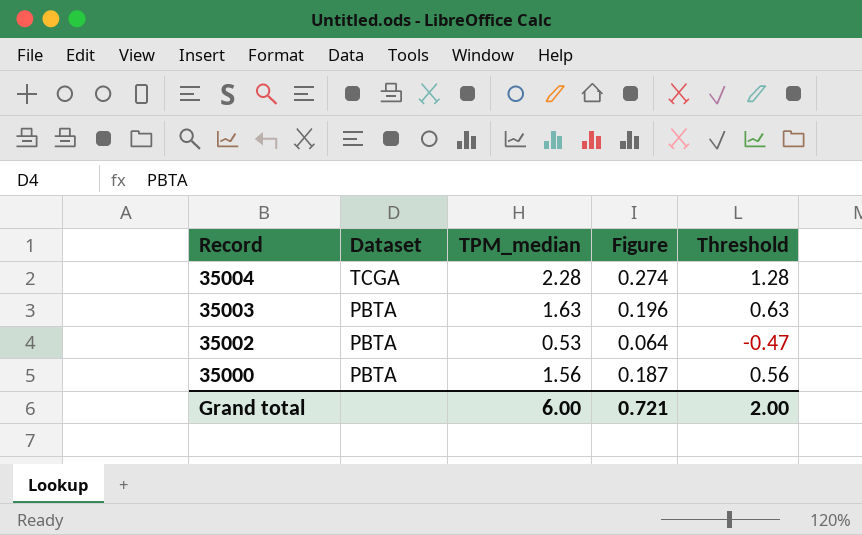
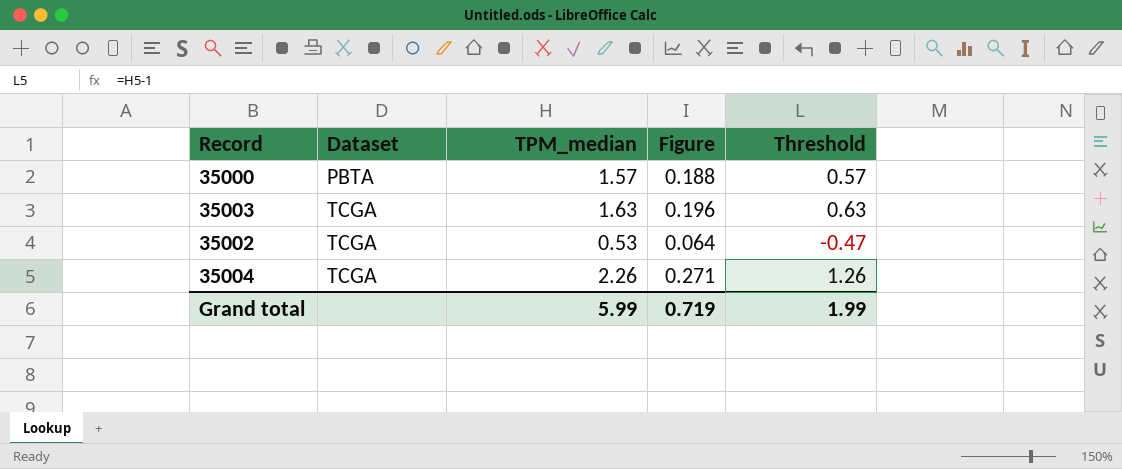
row order: Record descending -> Dataset ascending
35000 | TPM_median: 1.56 -> 1.57
35000 | Figure: 0.187 -> 0.188
35000 | Threshold: 0.56 -> 0.57
35003 | Dataset: PBTA -> TCGA
35002 | Dataset: PBTA -> TCGA
35004 | TPM_median: 2.28 -> 2.26
35004 | Figure: 0.274 -> 0.271
35004 | Threshold: 1.28 -> 1.26
Grand total | TPM_median: 6.00 -> 5.99
Grand total | Figure: 0.721 -> 0.719
Grand total | Threshold: 2.00 -> 1.99

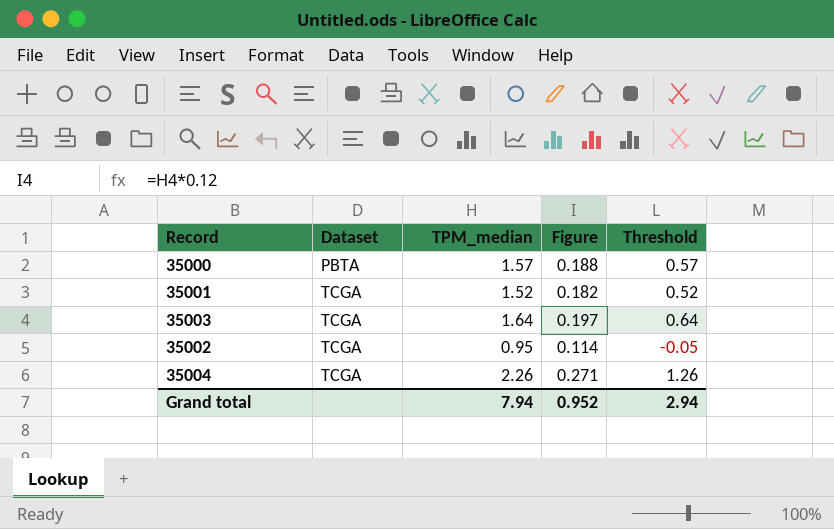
row 35001: none -> TCGA | 1.52 | 0.182 | 0.52
35003 | TPM_median: 1.63 -> 1.64
35003 | Figure: 0.196 -> 0.197
35003 | Threshold: 0.63 -> 0.64
35002 | TPM_median: 0.53 -> 0.95
35002 | Figure: 0.064 -> 0.114
35002 | Threshold: -0.47 -> -0.05
Grand total | TPM_median: 5.99 -> 7.94
Grand total | Figure: 0.719 -> 0.952
Grand total | Threshold: 1.99 -> 2.94

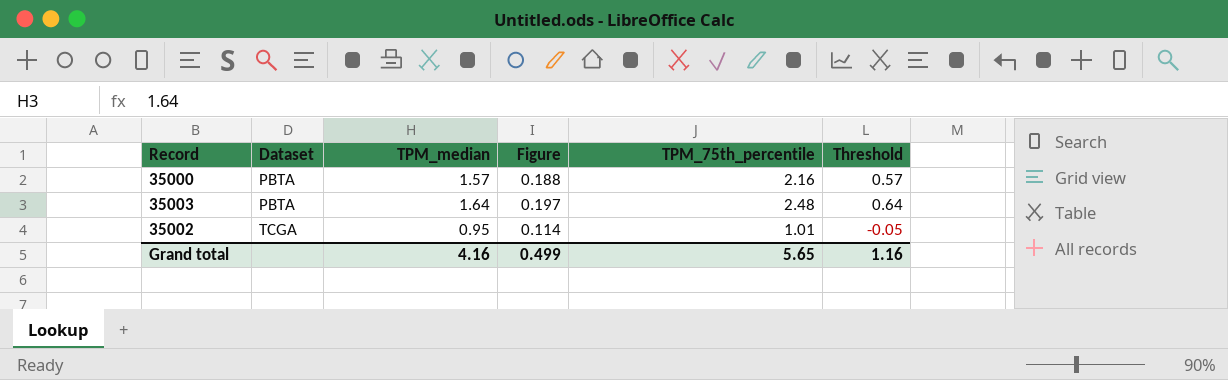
column TPM_75th_percentile | position: none -> 5
row 35001: TCGA | 1.52 | 0.182 | 0.52 -> none
row 35004: TCGA | 2.26 | 0.271 | 1.26 -> none
35003 | Dataset: TCGA -> PBTA
Grand total | TPM_median: 7.94 -> 4.16
Grand total | Figure: 0.952 -> 0.499
Grand total | Threshold: 2.94 -> 1.16

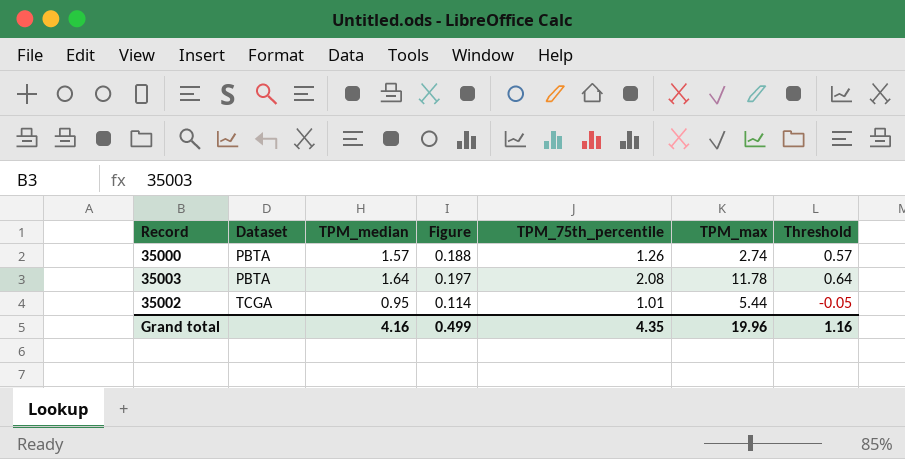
column TPM_max | position: none -> 6
35000 | TPM_75th_percentile: 2.16 -> 1.26
35003 | TPM_75th_percentile: 2.48 -> 2.08
Grand total | TPM_75th_percentile: 5.65 -> 4.35

